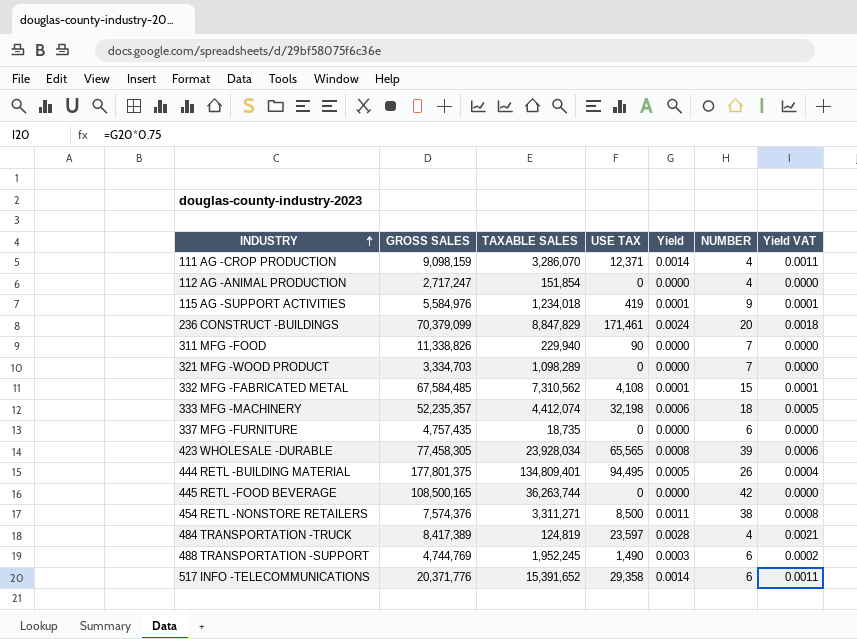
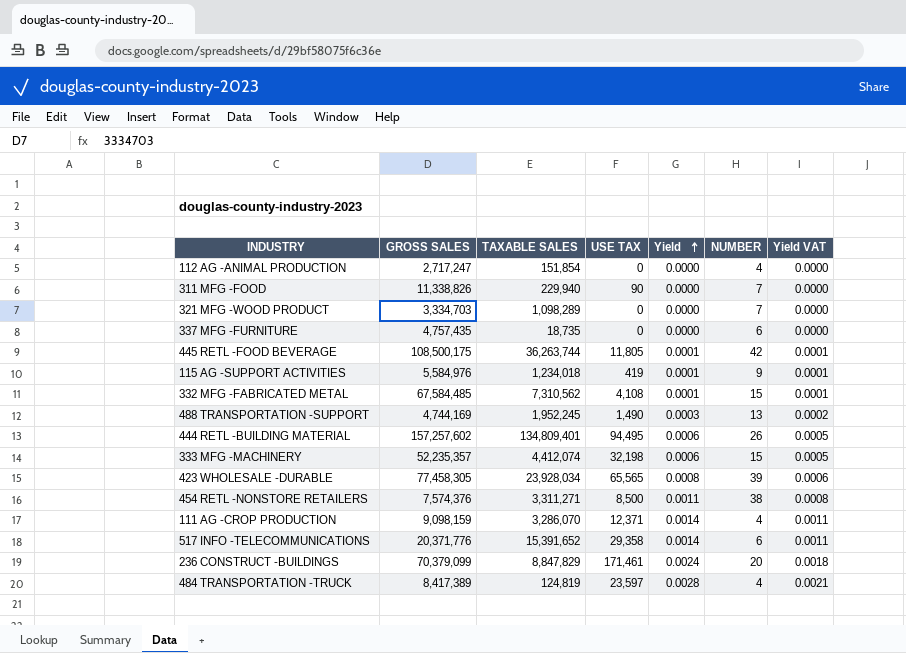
row order: INDUSTRY ascending -> Yield ascending
445 RETL -FOOD BEVERAGE | GROSS SALES: 108,500,165 -> 108,500,175
445 RETL -FOOD BEVERAGE | USE TAX: 0 -> 11,805
445 RETL -FOOD BEVERAGE | Yield: 0.0000 -> 0.0001
445 RETL -FOOD BEVERAGE | Yield VAT: 0.0000 -> 0.0001
488 TRANSPORTATION -SUPPORT | GROSS SALES: 4,744,769 -> 4,744,169
488 TRANSPORTATION -SUPPORT | NUMBER: 6 -> 13
444 RETL -BUILDING MATERIAL | GROSS SALES: 177,801,375 -> 157,257,602
444 RETL -BUILDING MATERIAL | Yield: 0.0005 -> 0.0006
444 RETL -BUILDING MATERIAL | Yield VAT: 0.0004 -> 0.0005
333 MFG -MACHINERY | NUMBER: 18 -> 15

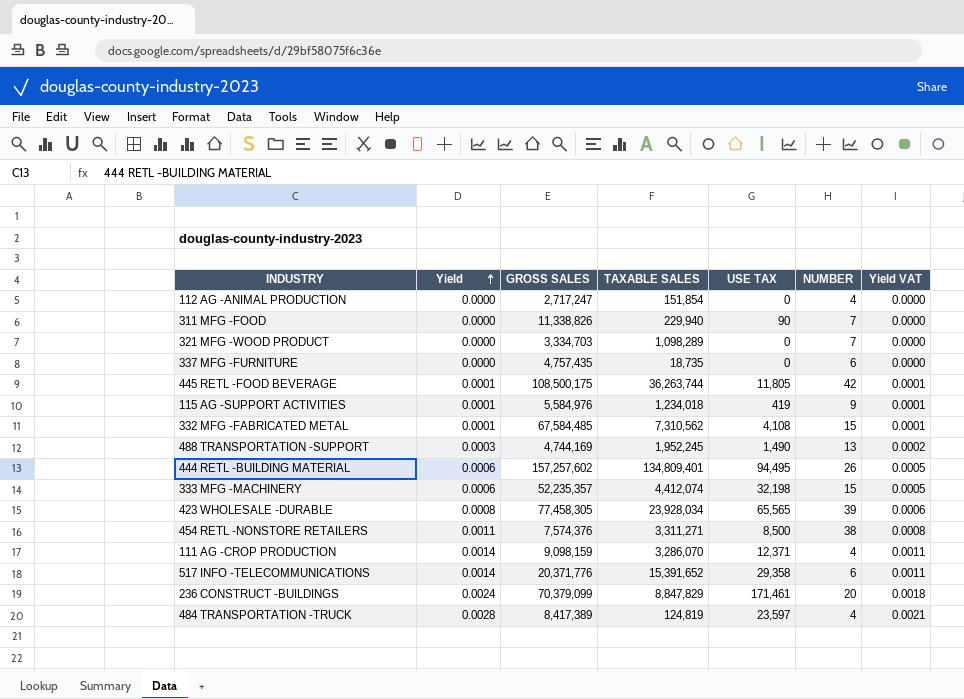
column Yield | position: 5 -> 2

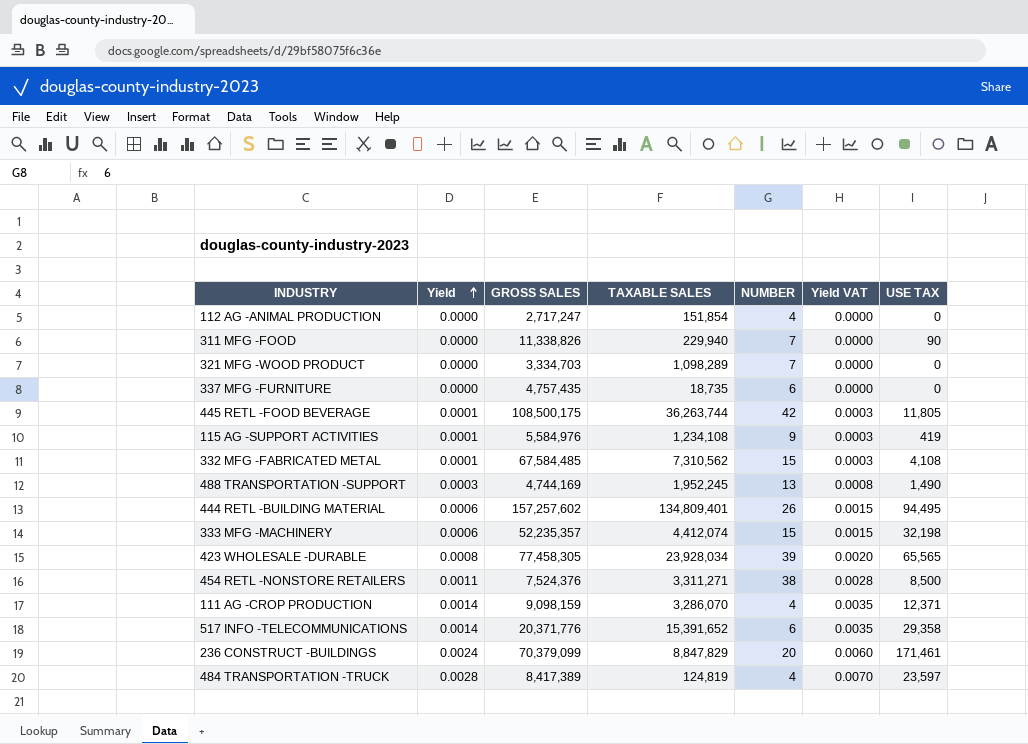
column Yield VAT | formula: [Yield] * 0.75 -> [Yield] * 2.5
column USE TAX | position: 5 -> 7
115 AG -SUPPORT ACTIVITIES | TAXABLE SALES: 1,234,018 -> 1,234,108
454 RETL -NONSTORE RETAILERS | GROSS SALES: 7,574,376 -> 7,524,376

